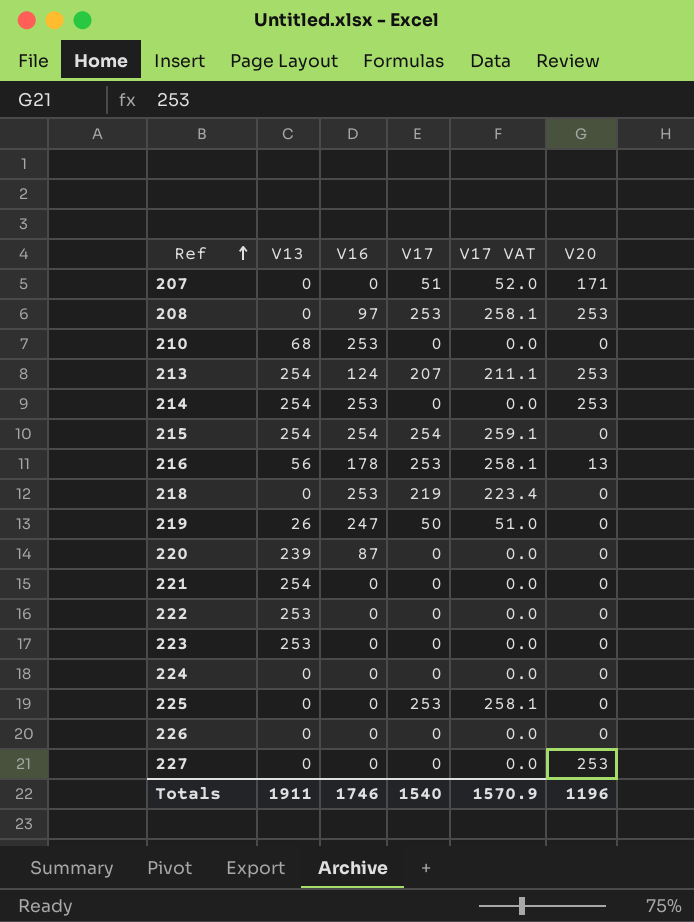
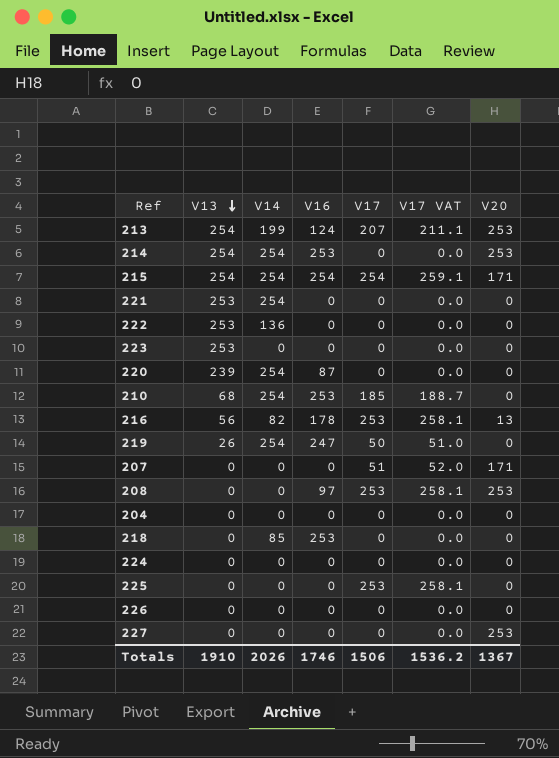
row order: Ref ascending -> V13 descending
column V14 | position: none -> 3
215 | V20: 0 -> 171
221 | V13: 254 -> 253
210 | V17: 0 -> 185
210 | V17 VAT: 0.0 -> 188.7
row 204: none -> 0 | 0 | 0 | 0 | 0.0 | 0
218 | V17: 219 -> 0
218 | V17 VAT: 223.4 -> 0.0
Totals | V13: 1911 -> 1910
Totals | V17: 1540 -> 1506
Totals | V17 VAT: 1570.9 -> 1536.2
Totals | V20: 1196 -> 1367

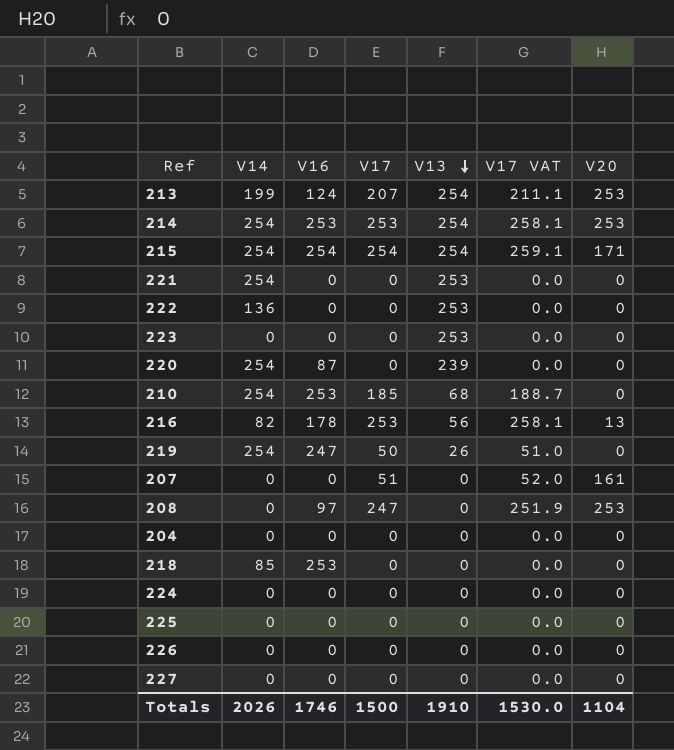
column V13 | position: 2 -> 5
214 | V17: 0 -> 253
214 | V17 VAT: 0.0 -> 258.1
207 | V20: 171 -> 161
208 | V17: 253 -> 247
208 | V17 VAT: 258.1 -> 251.9
225 | V17: 253 -> 0
225 | V17 VAT: 258.1 -> 0.0
227 | V20: 253 -> 0
Totals | V17: 1506 -> 1500
Totals | V17 VAT: 1536.2 -> 1530.0
Totals | V20: 1367 -> 1104

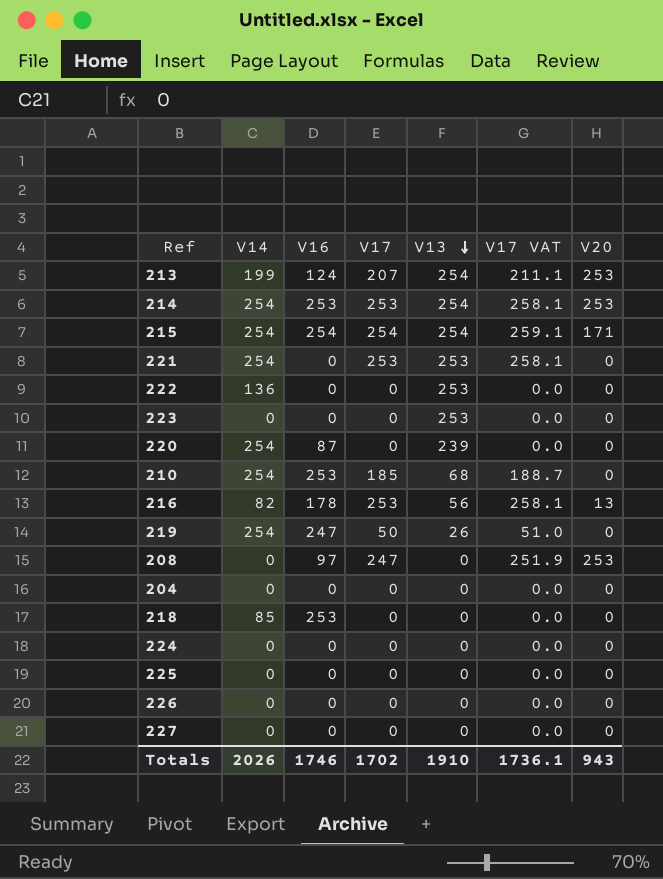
row 207: 0 | 0 | 51 | 0 | 52.0 | 161 -> none
221 | V17: 0 -> 253
221 | V17 VAT: 0.0 -> 258.1
Totals | V17: 1500 -> 1702
Totals | V17 VAT: 1530.0 -> 1736.1
Totals | V20: 1104 -> 943

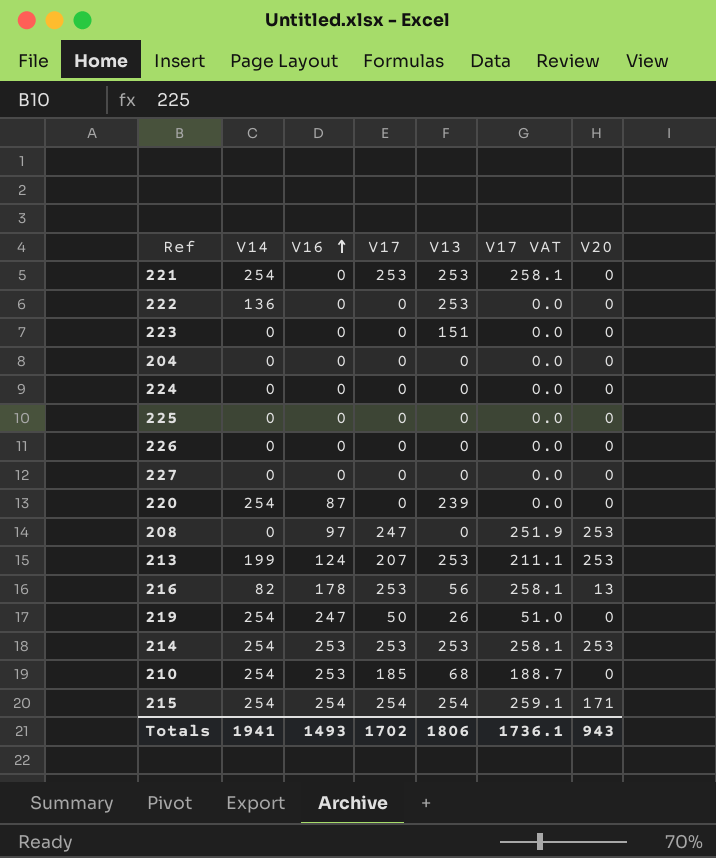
row order: V13 descending -> V16 ascending
row 218: 85 | 253 | 0 | 0 | 0.0 | 0 -> none
223 | V13: 253 -> 151
213 | V13: 254 -> 253
214 | V13: 254 -> 253
Totals | V14: 2026 -> 1941
Totals | V16: 1746 -> 1493
Totals | V13: 1910 -> 1806

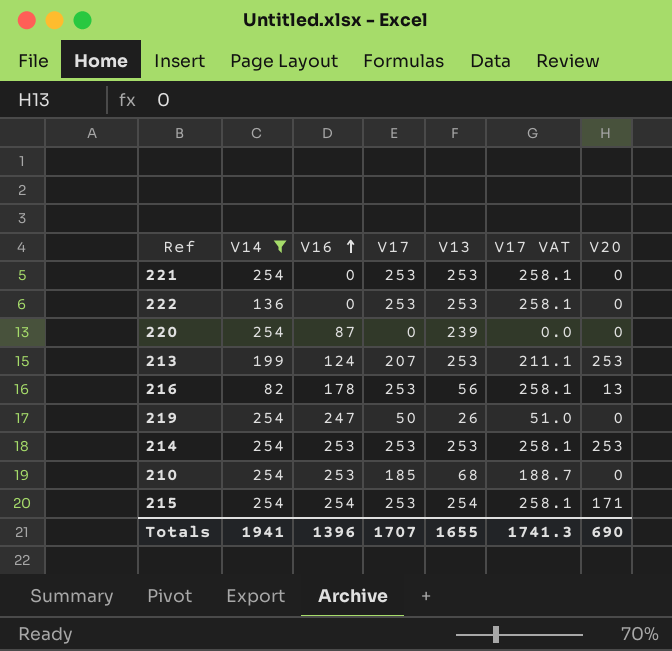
filter: none -> V14 != 0
222 | V17: 0 -> 253
222 | V17 VAT: 0.0 -> 258.1
215 | V17: 254 -> 253
215 | V17 VAT: 259.1 -> 258.1
Totals | V16: 1493 -> 1396
Totals | V17: 1702 -> 1707
Totals | V13: 1806 -> 1655
Totals | V17 VAT: 1736.1 -> 1741.3
Totals | V20: 943 -> 690

